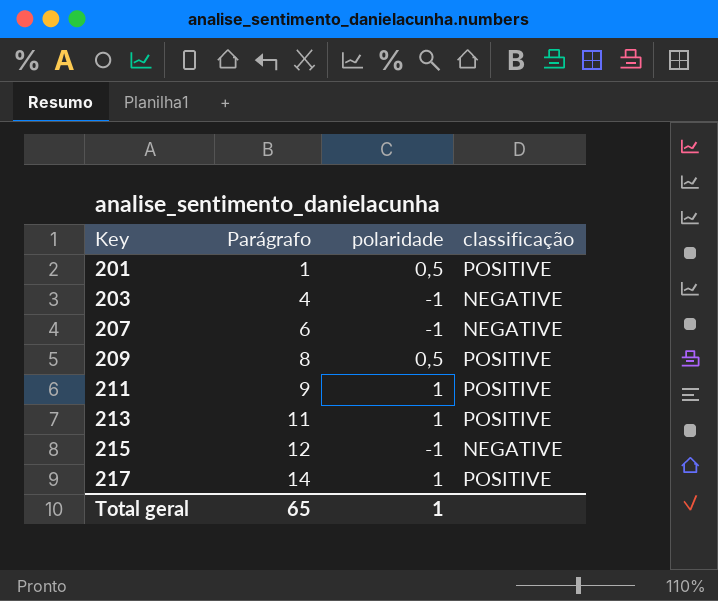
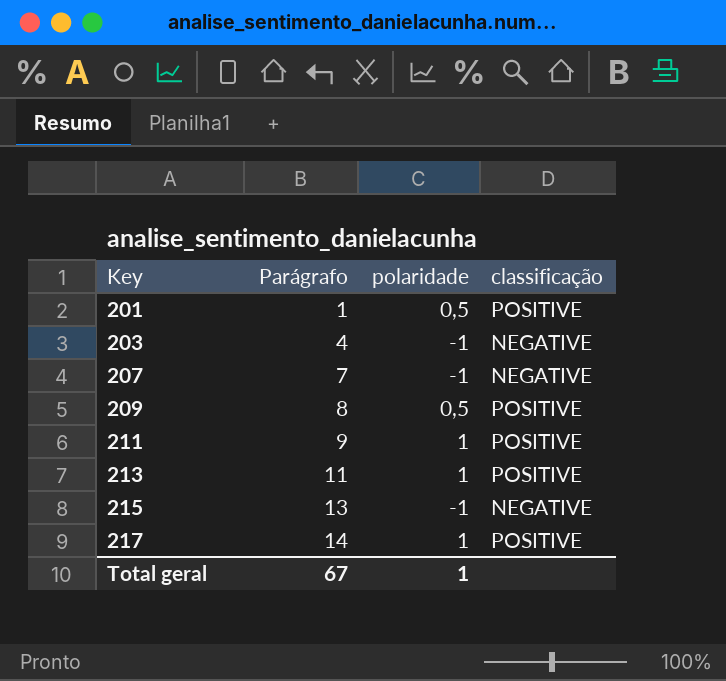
207 | Parágrafo: 6 -> 7
215 | Parágrafo: 12 -> 13
Total geral | Parágrafo: 65 -> 67

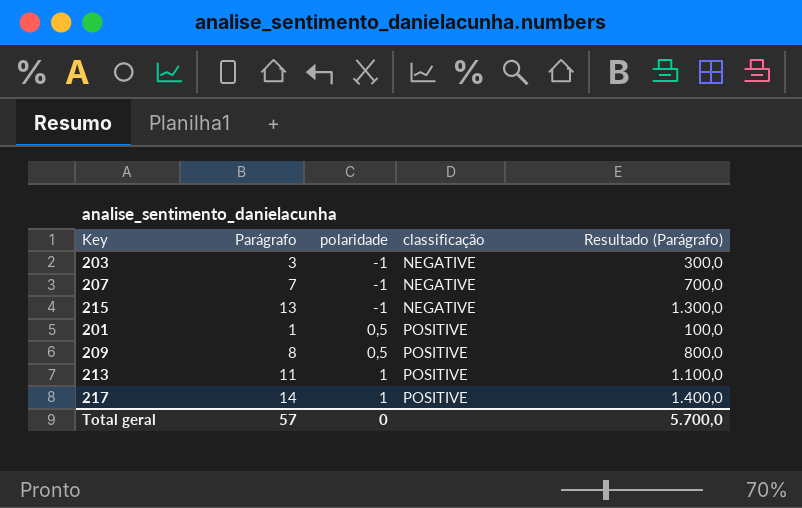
row order: Key ascending -> polaridade ascending
column Resultado (Parágrafo) | formula: none -> [Parágrafo] * 100
row 211: 9 | 1 | POSITIVE -> none
203 | Parágrafo: 4 -> 3
Total geral | Parágrafo: 67 -> 57
Total geral | polaridade: 1 -> 0

